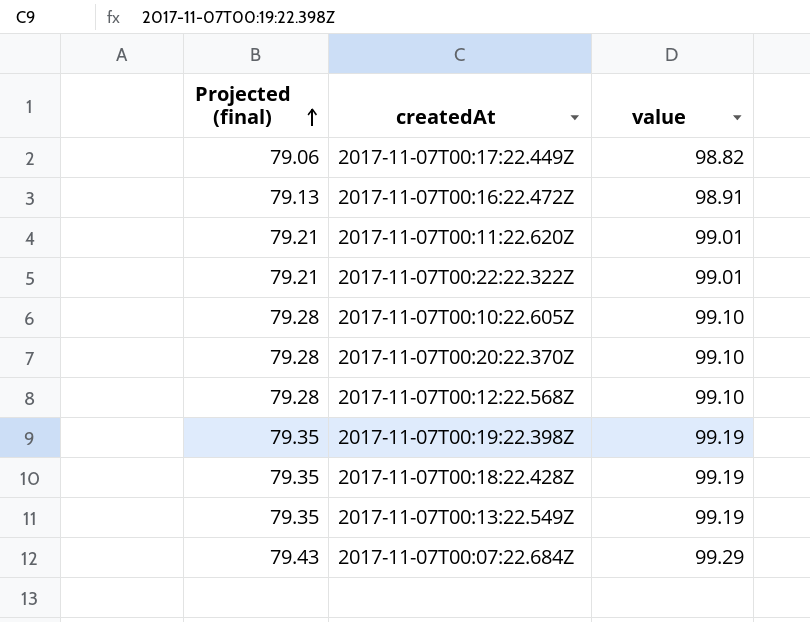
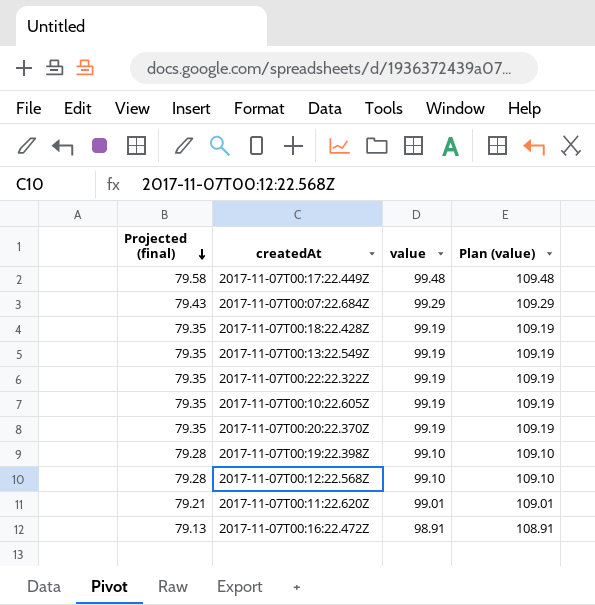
row order: Projected (final) ascending -> Projected (final) descending
column Plan (value) | formula: none -> [value] + 10
2017-11-07T00:17:22.449Z | Projected (final): 79.06 -> 79.58
2017-11-07T00:17:22.449Z | value: 98.82 -> 99.48
2017-11-07T00:22:22.322Z | Projected (final): 79.21 -> 79.35
2017-11-07T00:22:22.322Z | value: 99.01 -> 99.19
2017-11-07T00:10:22.605Z | Projected (final): 79.28 -> 79.35
2017-11-07T00:10:22.605Z | value: 99.10 -> 99.19
2017-11-07T00:20:22.370Z | Projected (final): 79.28 -> 79.35
2017-11-07T00:20:22.370Z | value: 99.10 -> 99.19
2017-11-07T00:19:22.398Z | Projected (final): 79.35 -> 79.28
2017-11-07T00:19:22.398Z | value: 99.19 -> 99.10

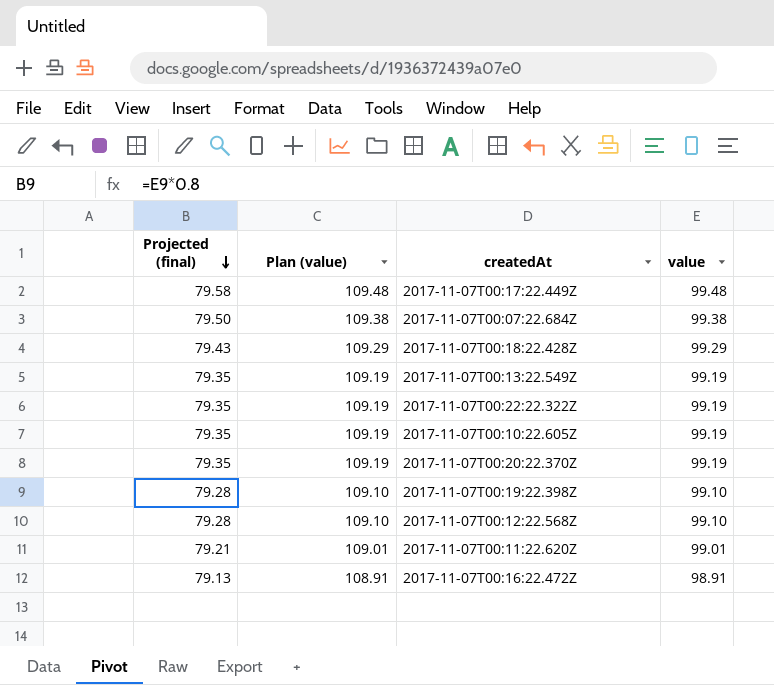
column Plan (value) | position: 4 -> 2
2017-11-07T00:07:22.684Z | Projected (final): 79.43 -> 79.50
2017-11-07T00:07:22.684Z | Plan (value): 109.29 -> 109.38
2017-11-07T00:07:22.684Z | value: 99.29 -> 99.38
2017-11-07T00:18:22.428Z | Projected (final): 79.35 -> 79.43
2017-11-07T00:18:22.428Z | Plan (value): 109.19 -> 109.29
2017-11-07T00:18:22.428Z | value: 99.19 -> 99.29

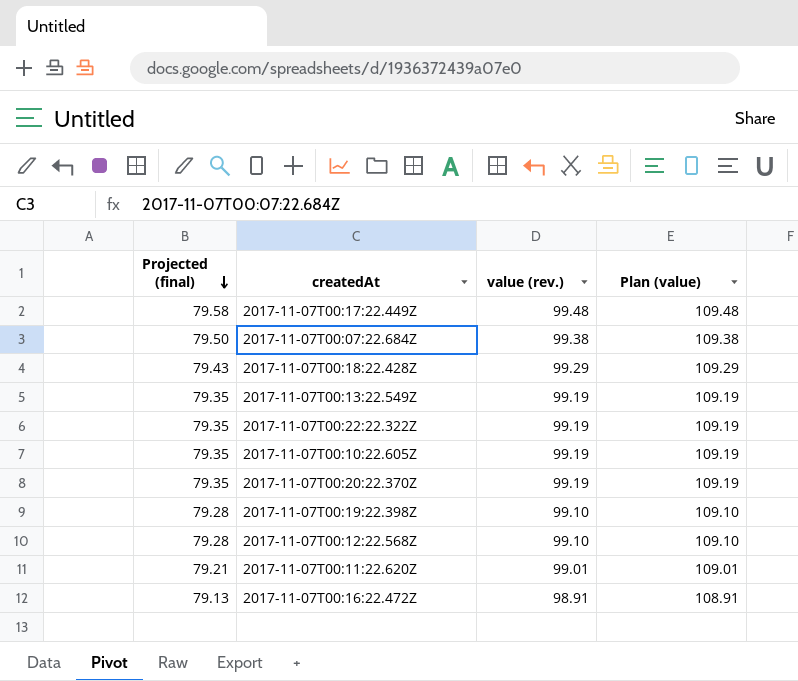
column name: value -> value (rev.)
column Plan (value) | position: 2 -> 4

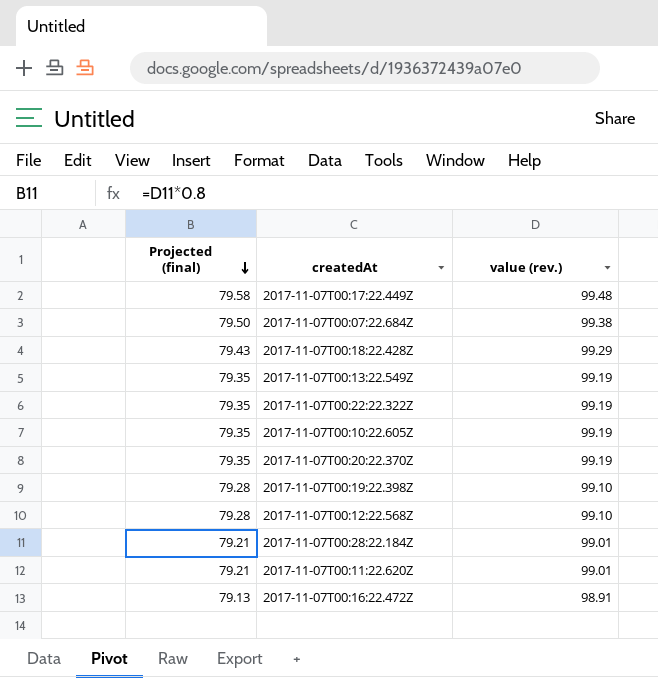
column Plan (value) | formula: [value (rev.)] + 10 -> none
row 2017-11-07T00:28:22.184Z: none -> 79.21 | 99.01

